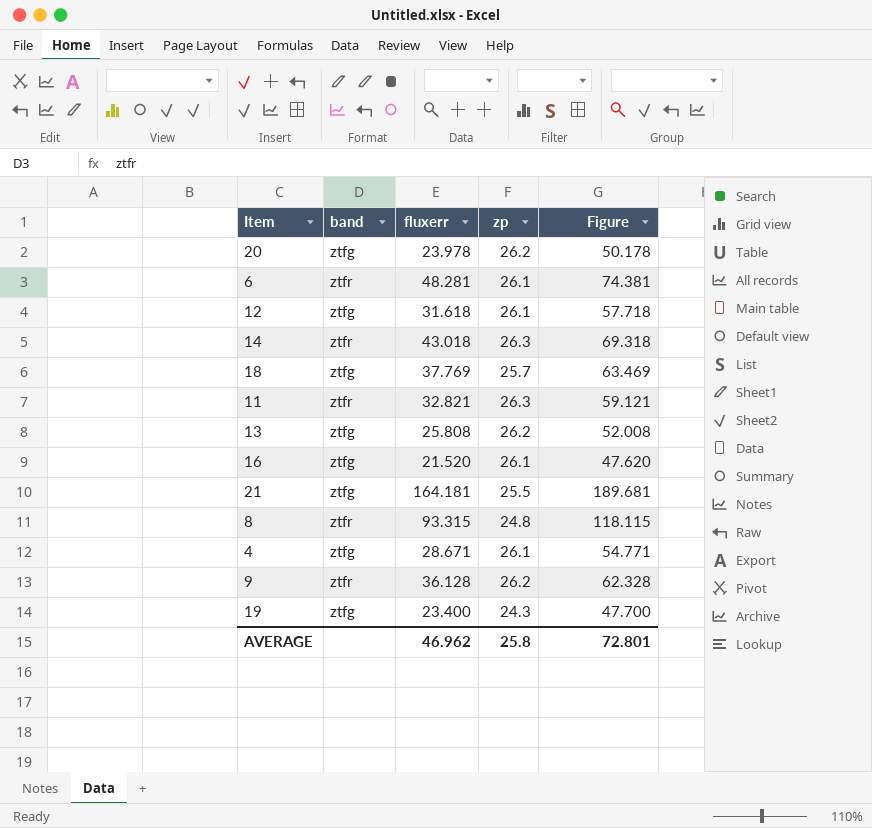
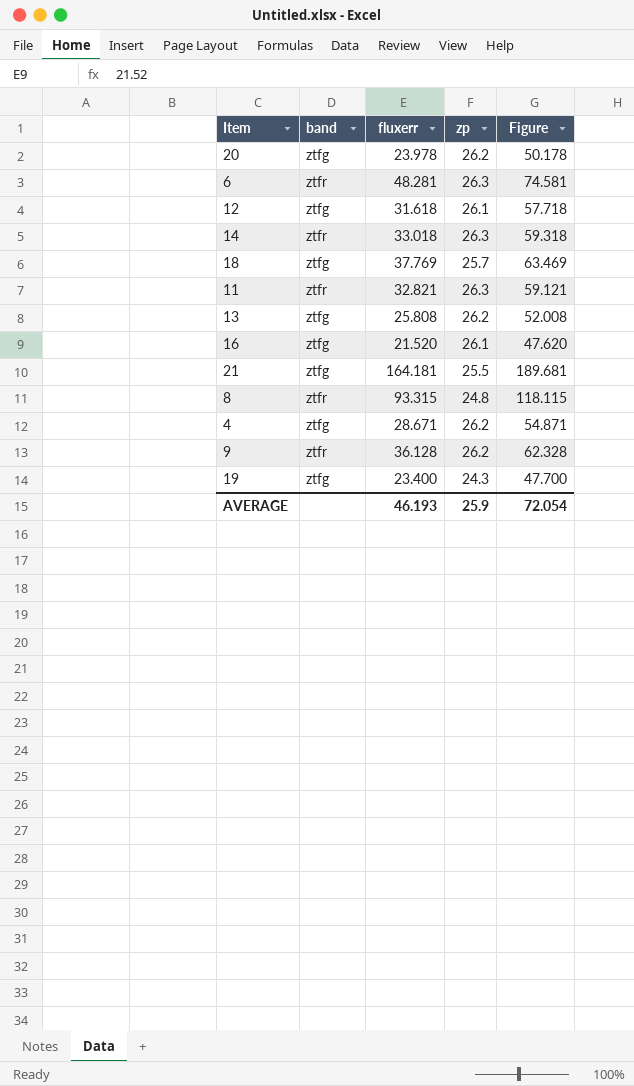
6 | zp: 26.1 -> 26.3
6 | Figure: 74.381 -> 74.581
14 | fluxerr: 43.018 -> 33.018
14 | Figure: 69.318 -> 59.318
4 | zp: 26.1 -> 26.2
4 | Figure: 54.771 -> 54.871
AVERAGE | fluxerr: 46.962 -> 46.193
AVERAGE | zp: 25.8 -> 25.9
AVERAGE | Figure: 72.801 -> 72.054

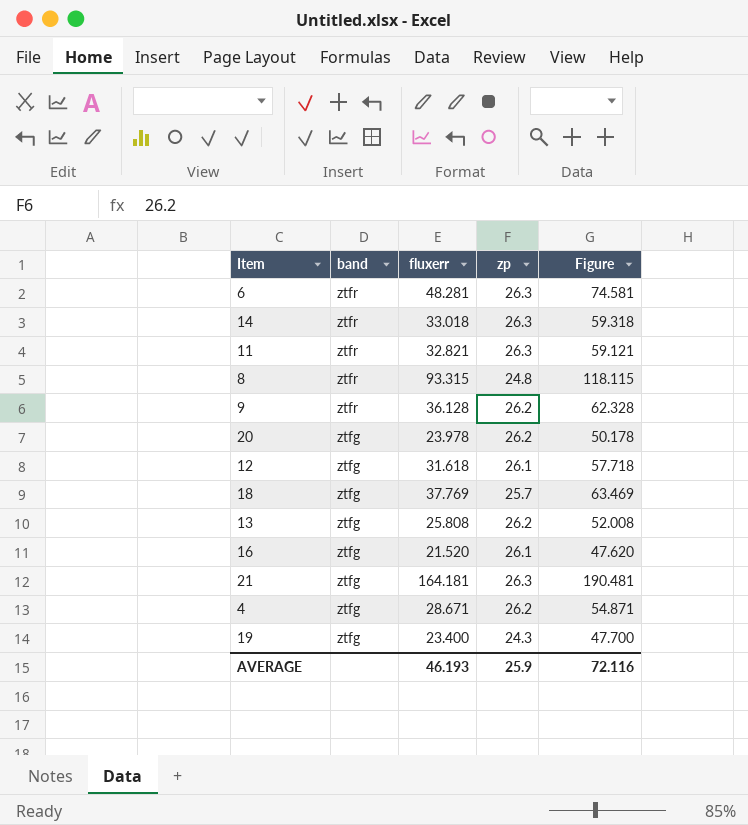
row order: none -> band descending
21 | zp: 25.5 -> 26.3
21 | Figure: 189.681 -> 190.481
AVERAGE | Figure: 72.054 -> 72.116

